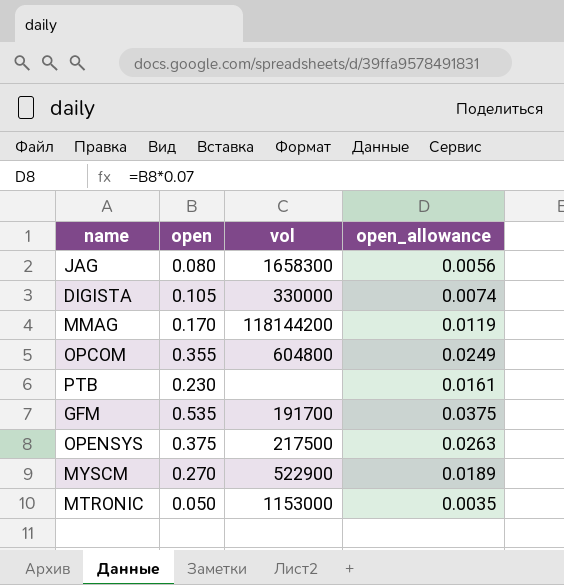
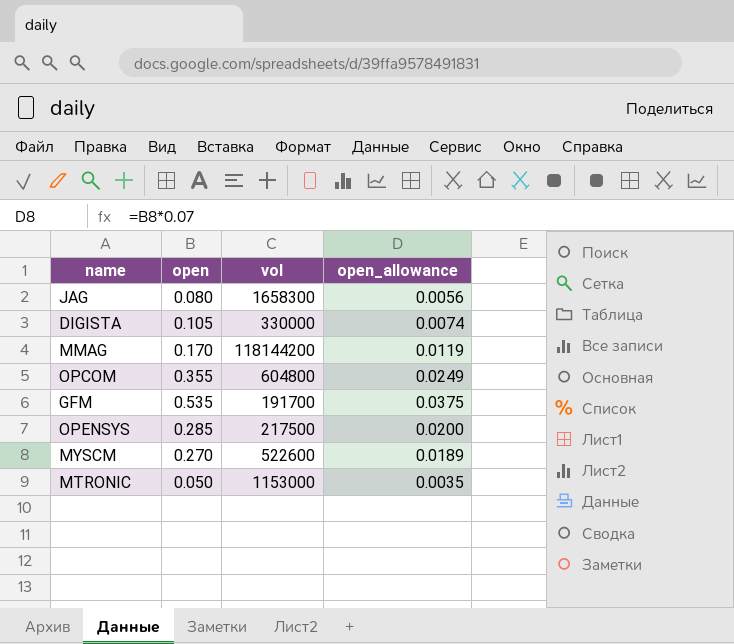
row PTB: 0.230 | none | 0.0161 -> none
OPENSYS | open: 0.375 -> 0.285
OPENSYS | open_allowance: 0.0263 -> 0.0200
MYSCM | vol: 522900 -> 522600

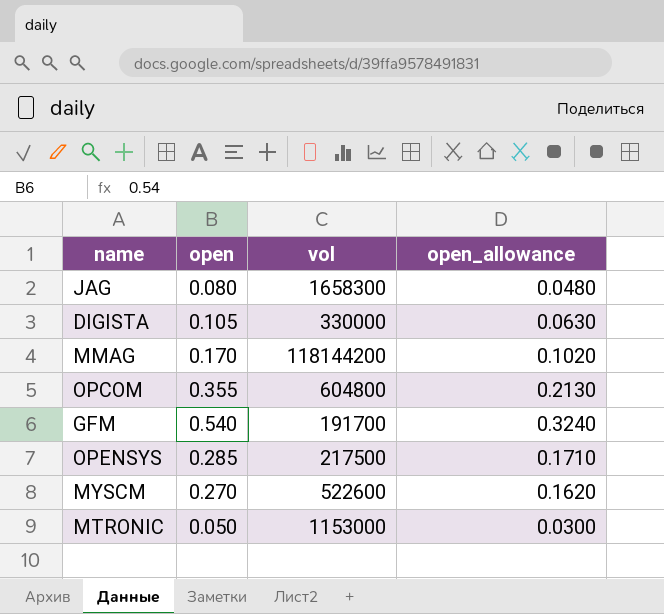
column open_allowance | formula: [open] * 0.07 -> [open] * 0.6
GFM | open: 0.535 -> 0.540

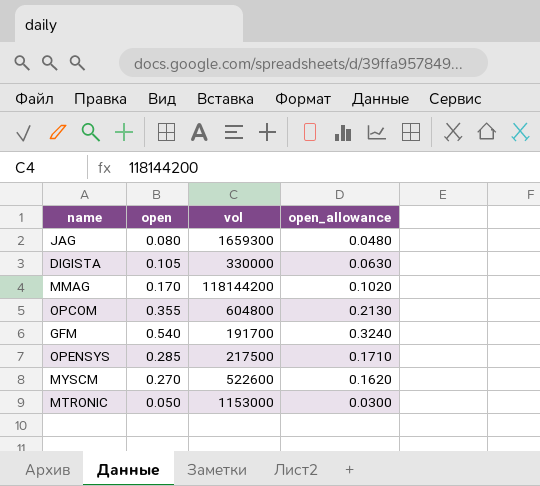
JAG | vol: 1658300 -> 1659300

